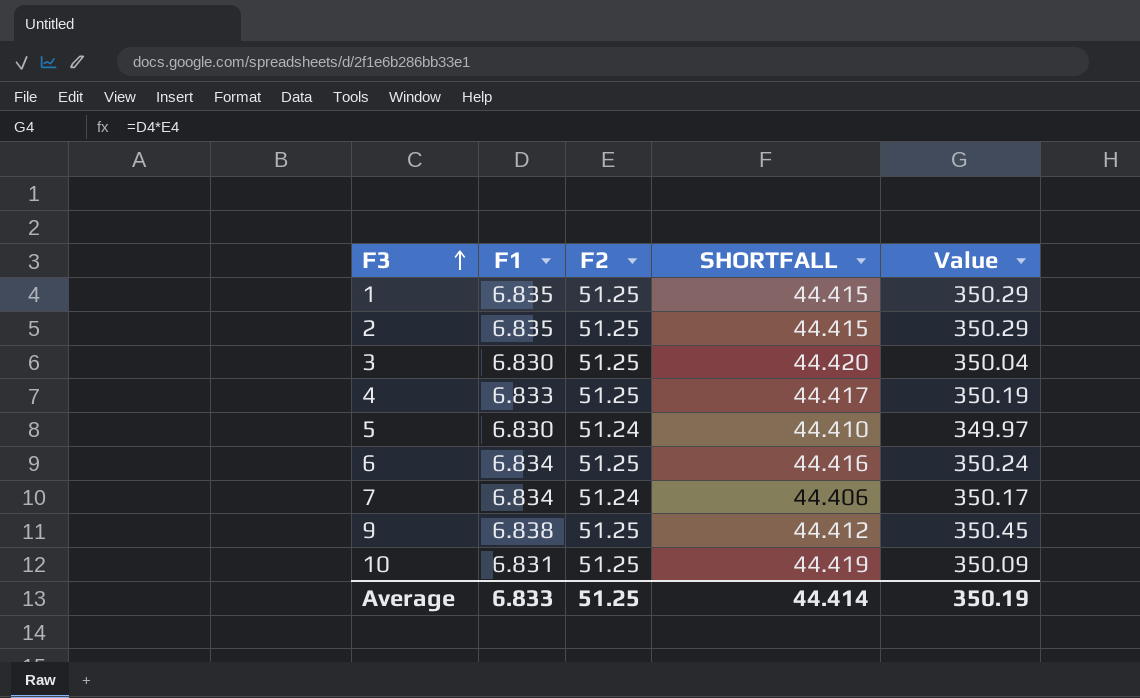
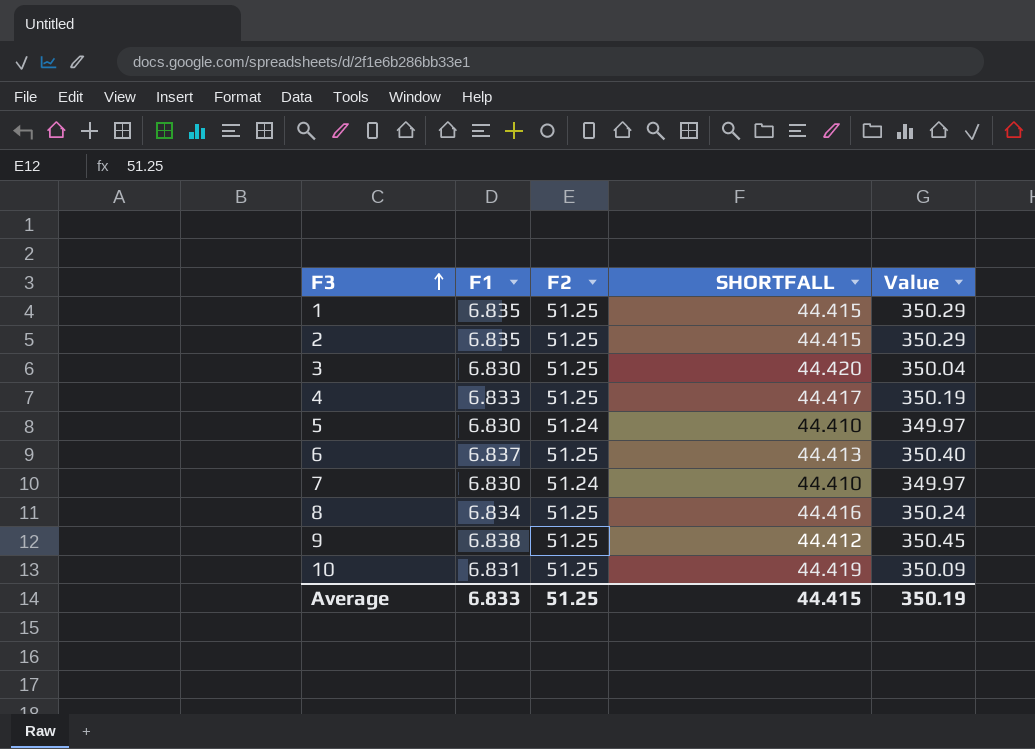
6 | F1: 6.834 -> 6.837
6 | SHORTFALL: 44.416 -> 44.413
6 | Value: 350.24 -> 350.40
7 | F1: 6.834 -> 6.830
7 | SHORTFALL: 44.406 -> 44.410
7 | Value: 350.17 -> 349.97
row 8: none -> 6.834 | 51.25 | 44.416 | 350.24
Average | SHORTFALL: 44.414 -> 44.415

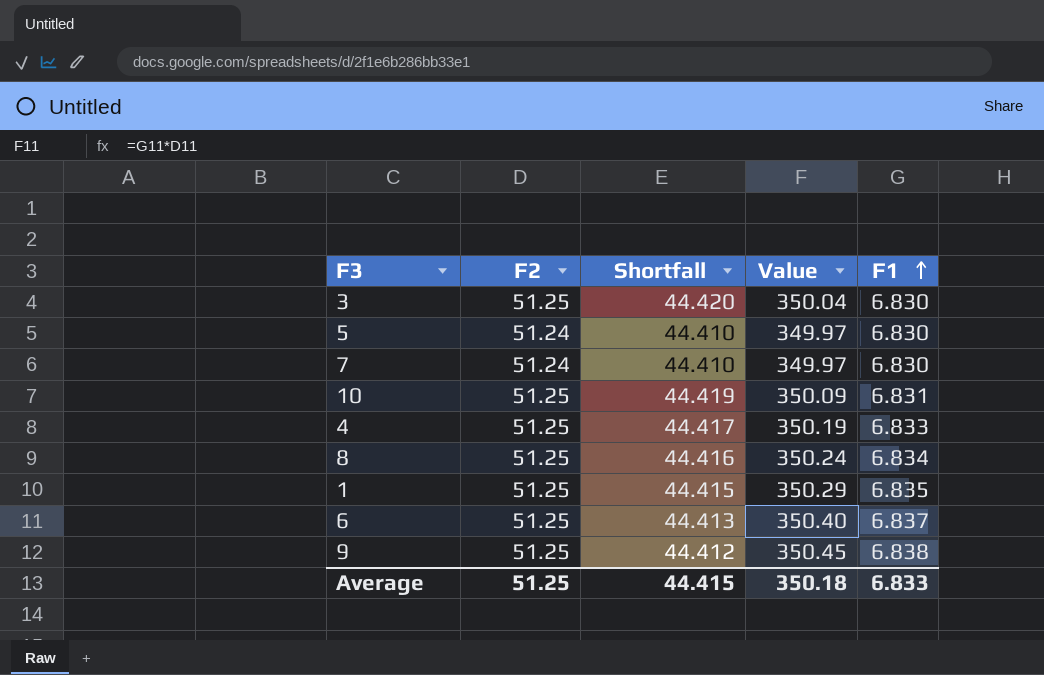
row order: F3 ascending -> F1 ascending
column name: SHORTFALL -> Shortfall
column F1 | position: 2 -> 5
row 2: 6.835 | 51.25 | 44.415 | 350.29 -> none
Average | Value: 350.19 -> 350.18

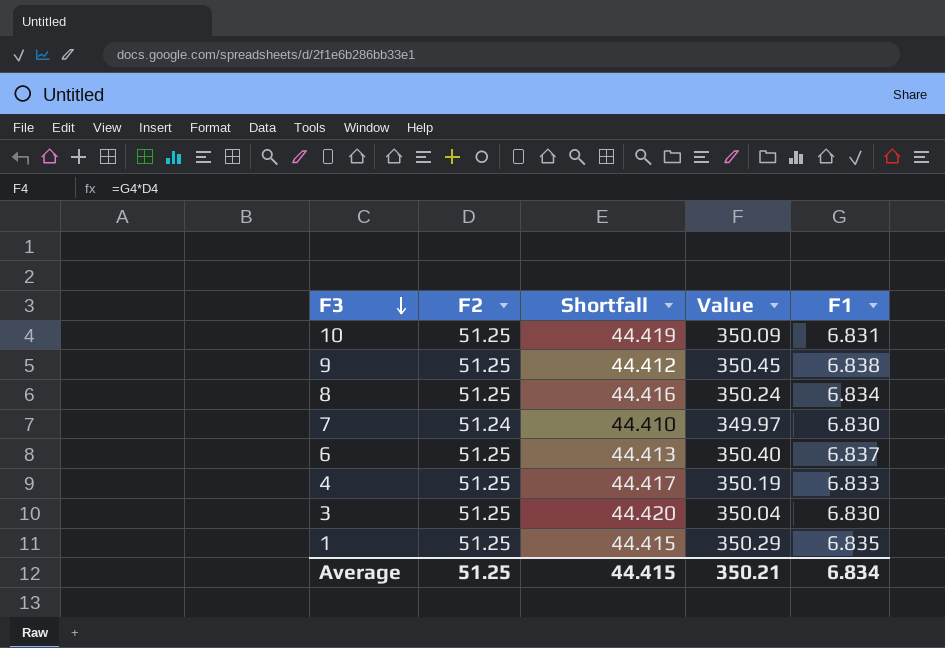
row order: F1 ascending -> F3 descending
row 5: 51.24 | 44.410 | 349.97 | 6.830 -> none
Average | Value: 350.18 -> 350.21
Average | F1: 6.833 -> 6.834

